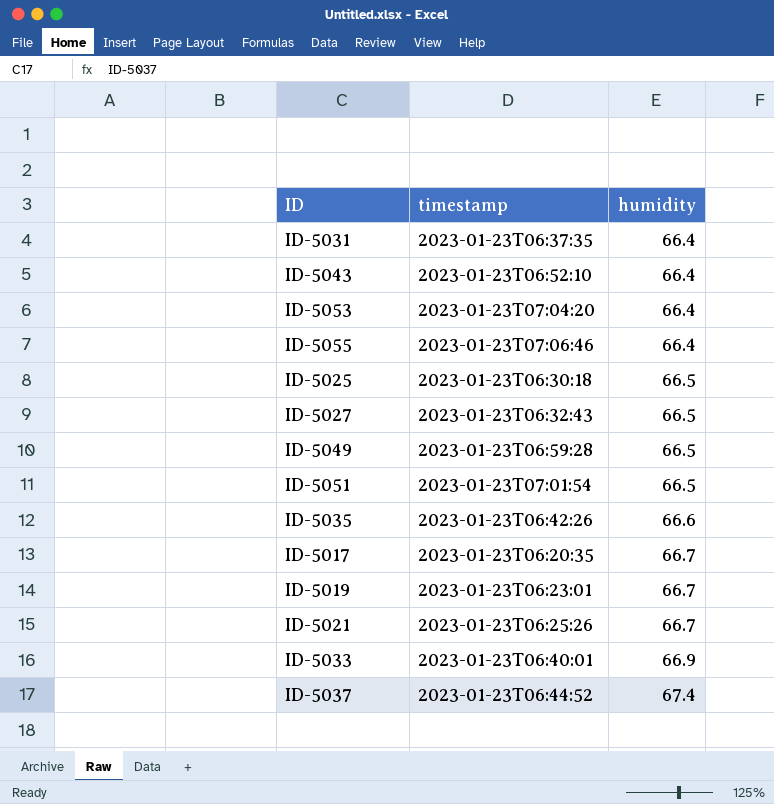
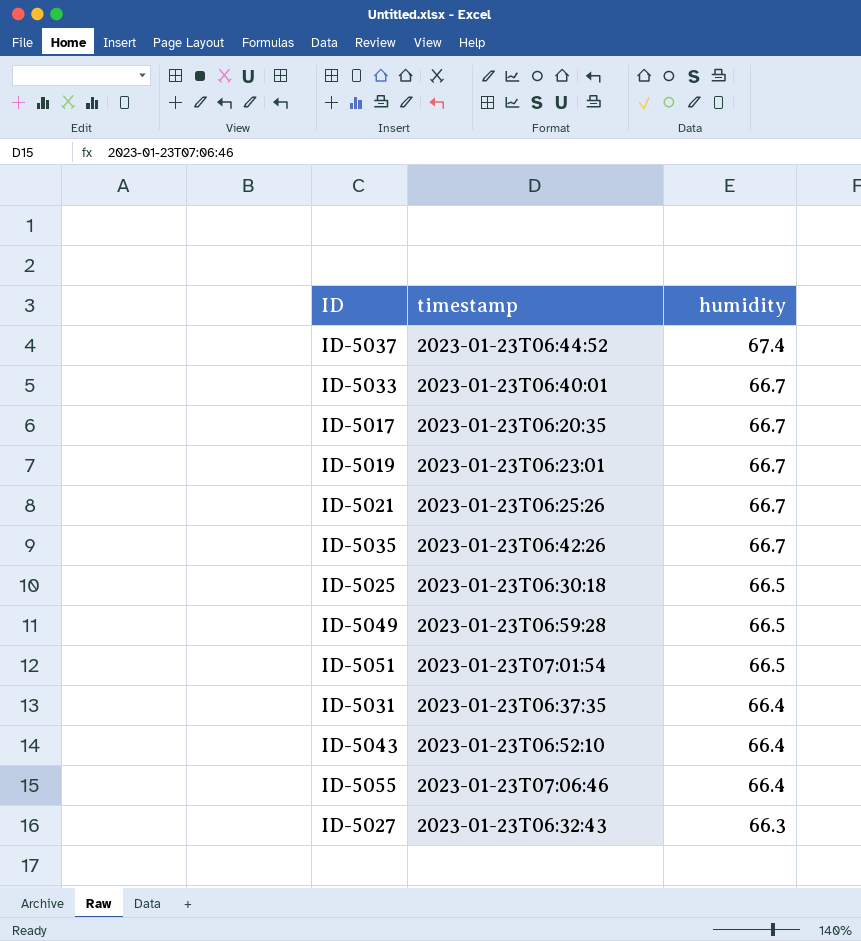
row order: humidity ascending -> humidity descending
row ID-5053: 2023-01-23T07:04:20 | 66.4 -> none
ID-5033 | humidity: 66.9 -> 66.7
ID-5035 | humidity: 66.6 -> 66.7
ID-5027 | humidity: 66.5 -> 66.3

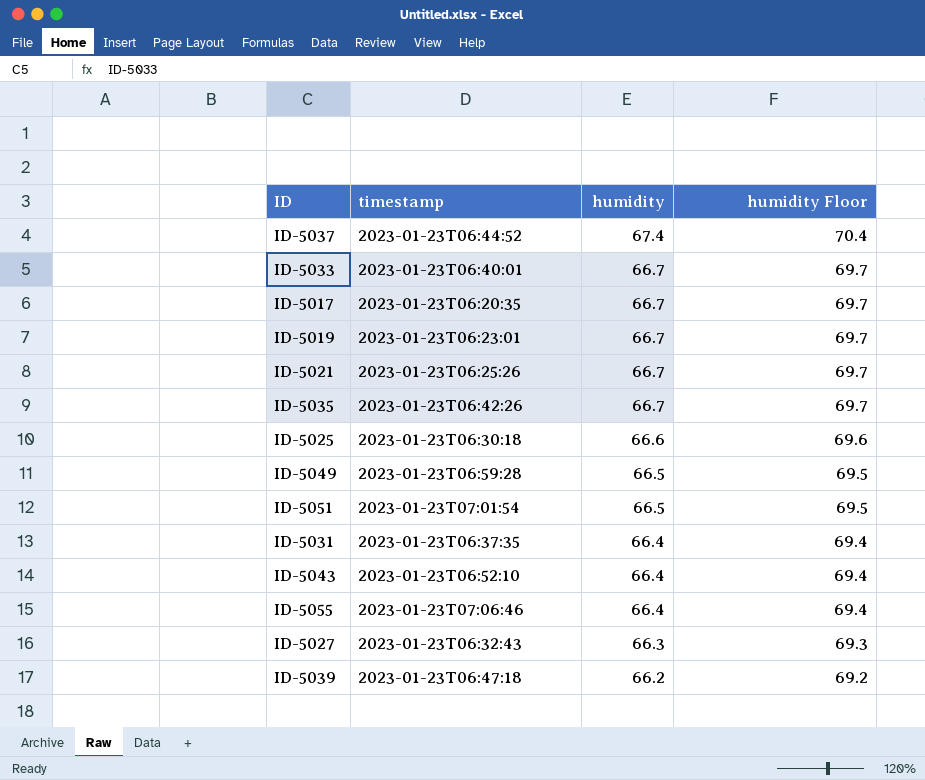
column humidity Floor | formula: none -> [humidity] + 3
ID-5025 | humidity: 66.5 -> 66.6
row ID-5039: none -> 2023-01-23T06:47:18 | 66.2 | 69.2

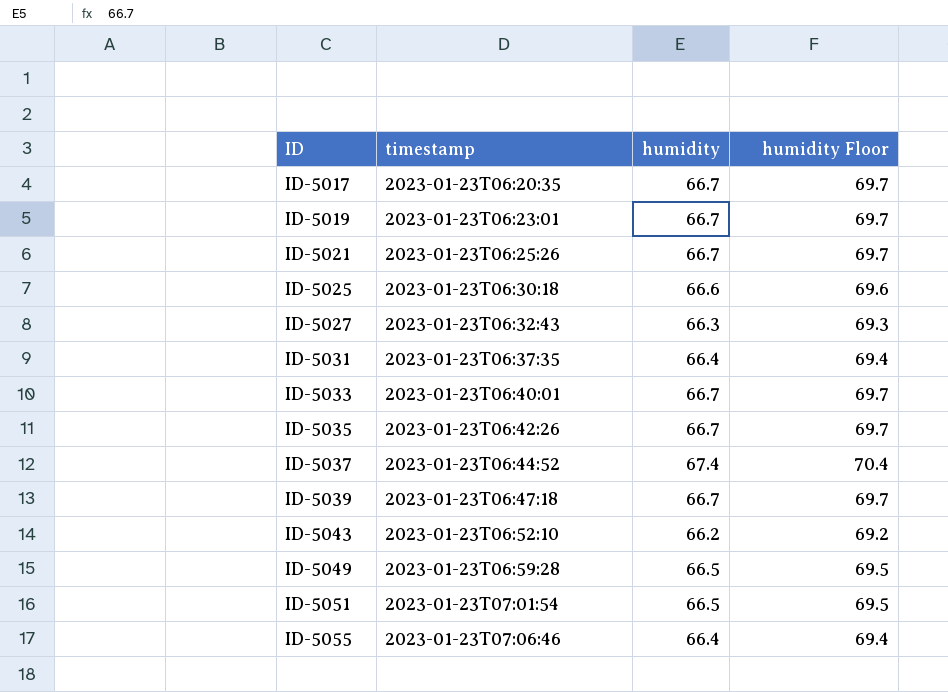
row order: humidity descending -> ID ascending
ID-5039 | humidity: 66.2 -> 66.7
ID-5039 | humidity Floor: 69.2 -> 69.7
ID-5043 | humidity: 66.4 -> 66.2
ID-5043 | humidity Floor: 69.4 -> 69.2

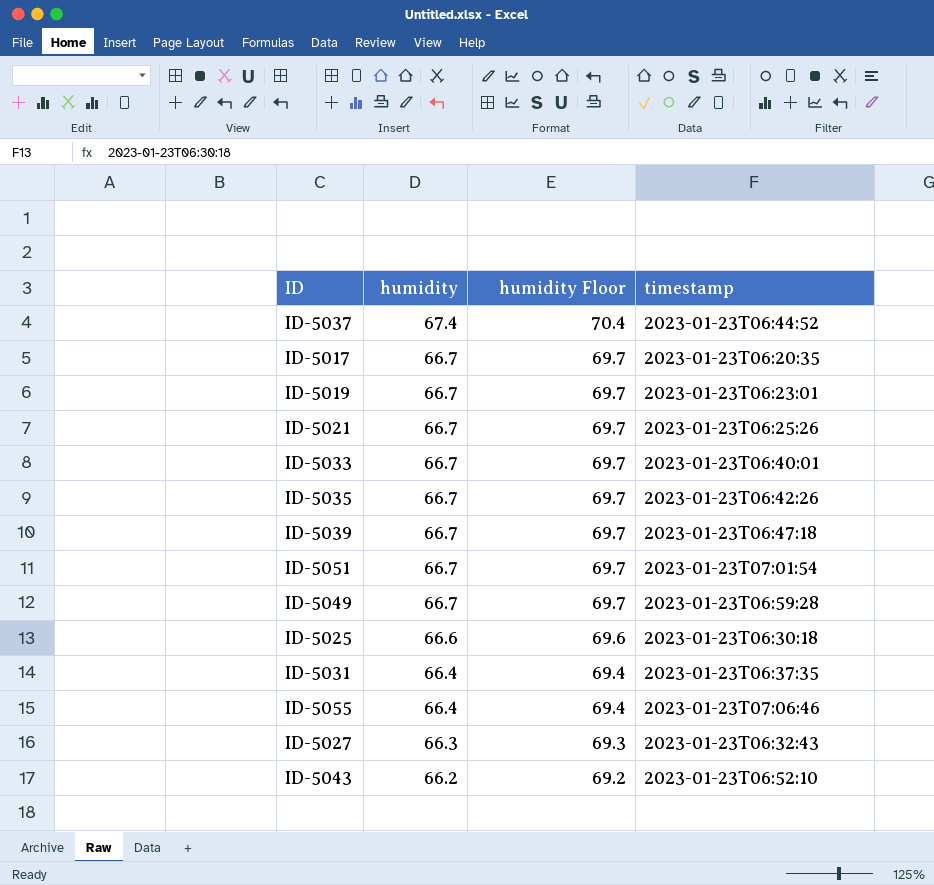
row order: ID ascending -> humidity descending
column timestamp | position: 2 -> 4
ID-5051 | humidity: 66.5 -> 66.7
ID-5051 | humidity Floor: 69.5 -> 69.7
ID-5049 | humidity: 66.5 -> 66.7
ID-5049 | humidity Floor: 69.5 -> 69.7

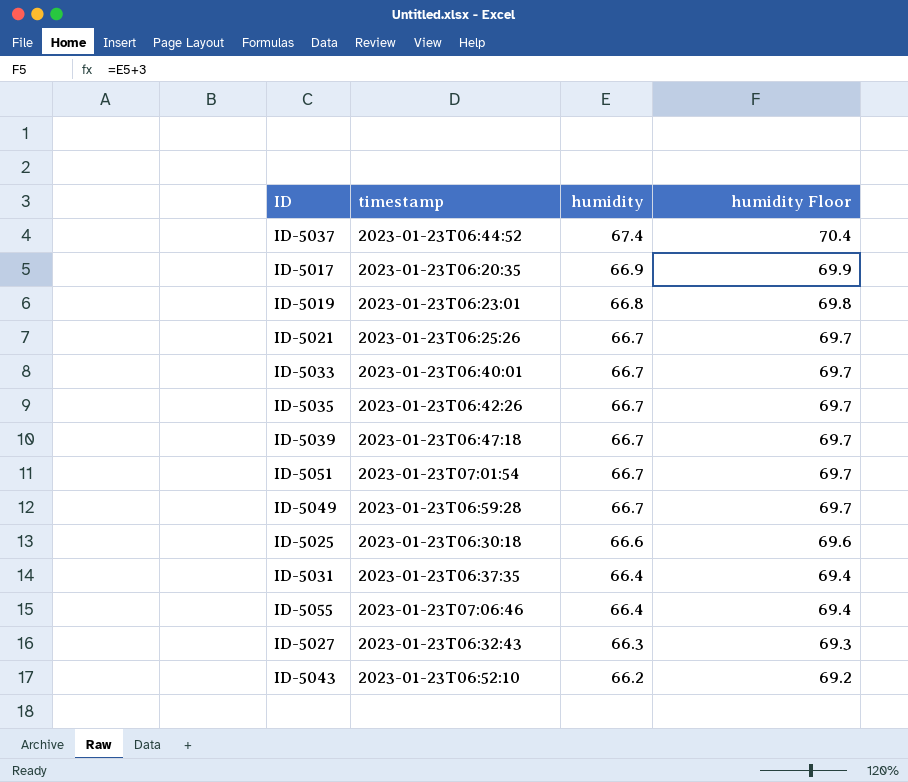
column timestamp | position: 4 -> 2
ID-5017 | humidity: 66.7 -> 66.9
ID-5017 | humidity Floor: 69.7 -> 69.9
ID-5019 | humidity: 66.7 -> 66.8
ID-5019 | humidity Floor: 69.7 -> 69.8

